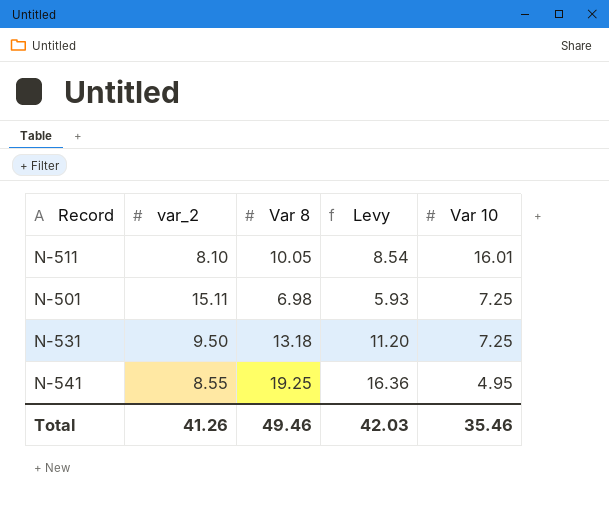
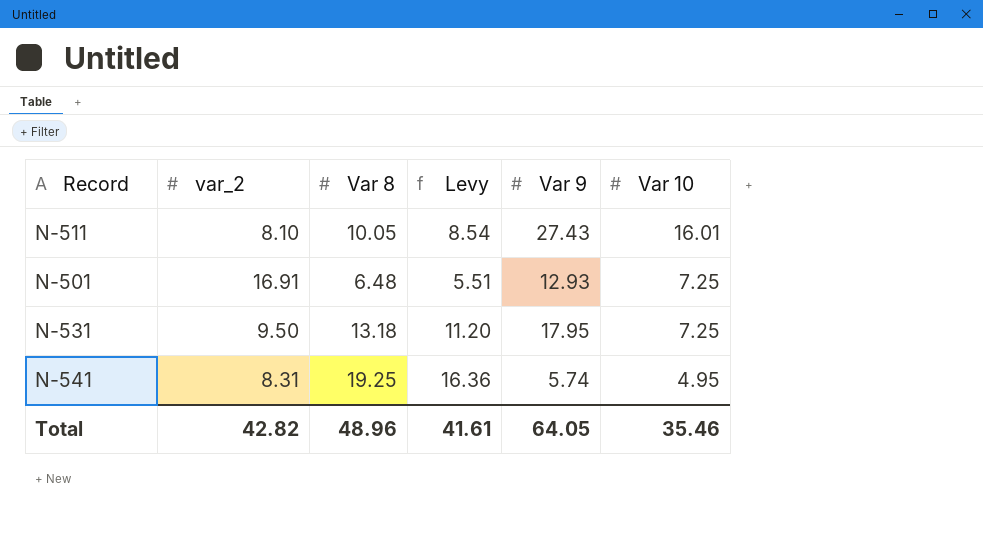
column Var 9 | position: none -> 5
N-501 | var_2: 15.11 -> 16.91
N-501 | Var 8: 6.98 -> 6.48
N-501 | Levy: 5.93 -> 5.51
N-541 | var_2: 8.55 -> 8.31
Total | var_2: 41.26 -> 42.82
Total | Var 8: 49.46 -> 48.96
Total | Levy: 42.03 -> 41.61

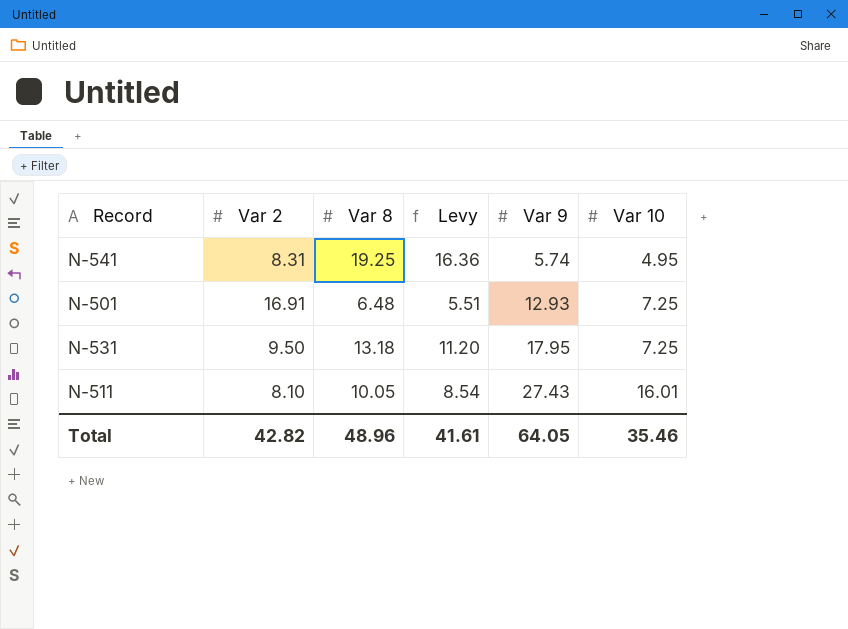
row order: Var 10 descending -> Var 9 ascending
column name: var_2 -> Var 2

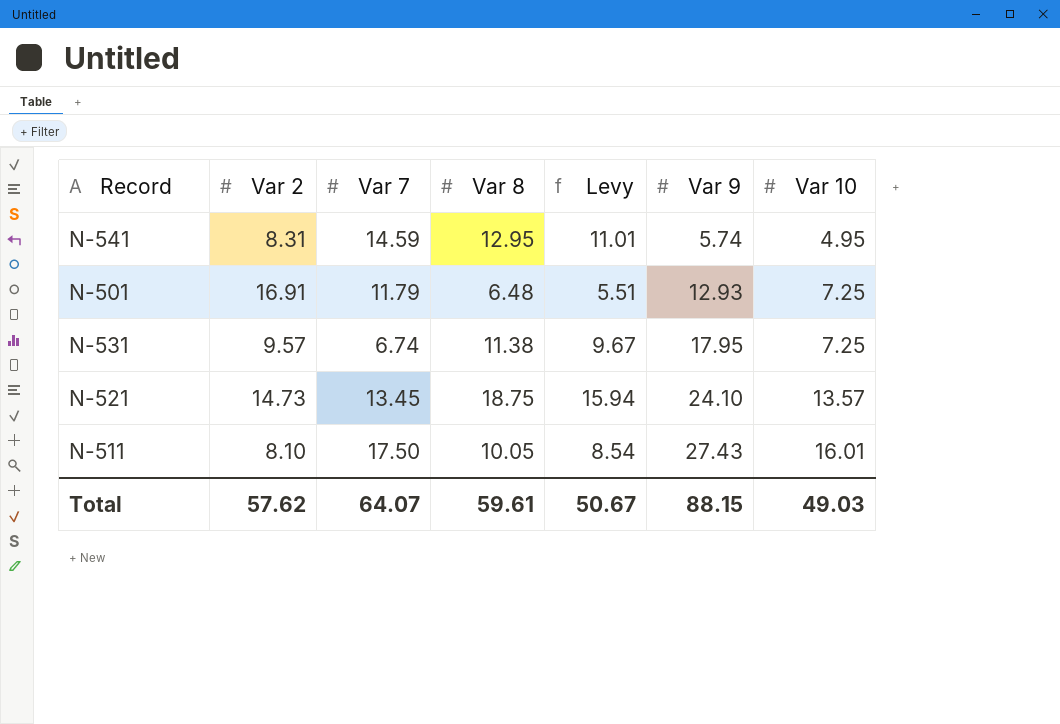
column Var 7 | position: none -> 3
N-541 | Var 8: 19.25 -> 12.95
N-541 | Levy: 16.36 -> 11.01
N-531 | Var 2: 9.50 -> 9.57
N-531 | Var 8: 13.18 -> 11.38
N-531 | Levy: 11.20 -> 9.67
row N-521: none -> 14.73 | 13.45 | 18.75 | 15.94 | 24.10 | 13.57
Total | Var 2: 42.82 -> 57.62
Total | Var 8: 48.96 -> 59.61
Total | Levy: 41.61 -> 50.67
Total | Var 9: 64.05 -> 88.15
Total | Var 10: 35.46 -> 49.03

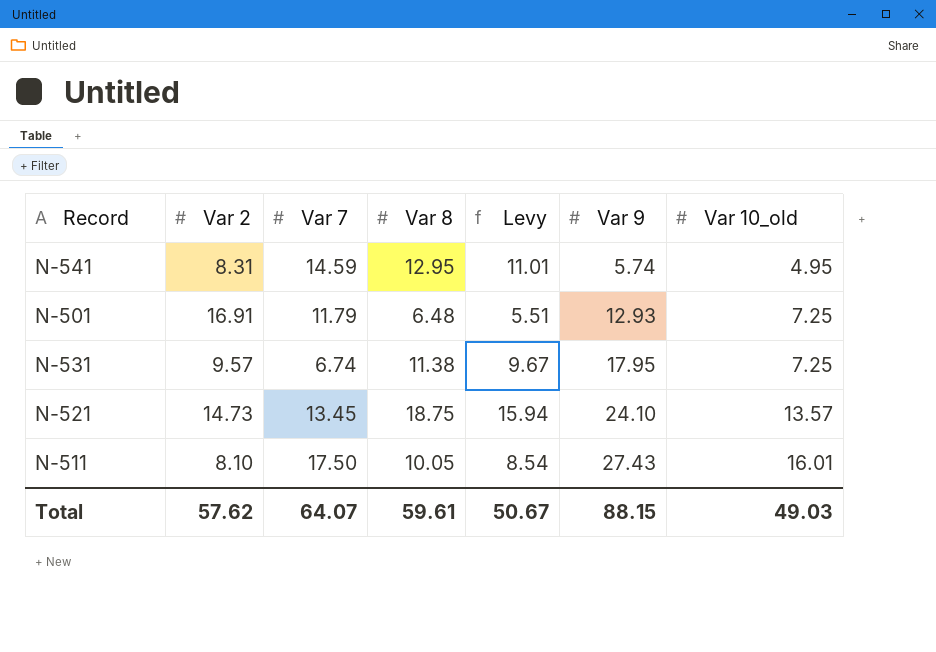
column name: Var 10 -> Var 10_old

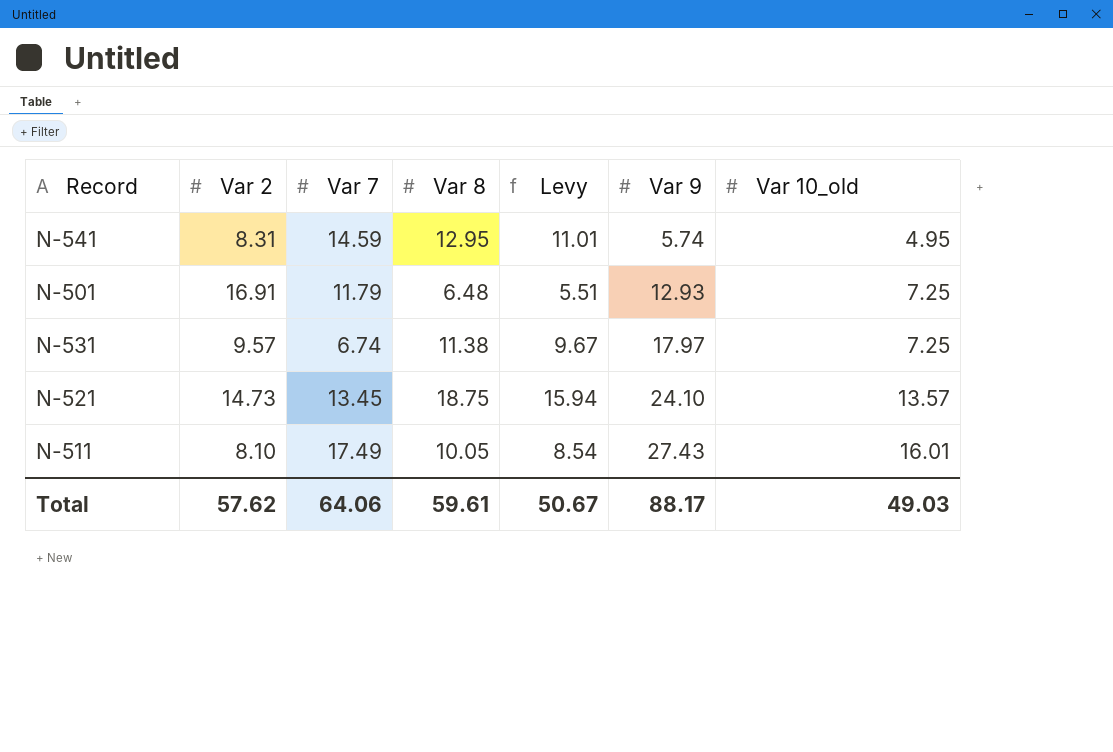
N-531 | Var 9: 17.95 -> 17.97
N-511 | Var 7: 17.50 -> 17.49
Total | Var 7: 64.07 -> 64.06
Total | Var 9: 88.15 -> 88.17

